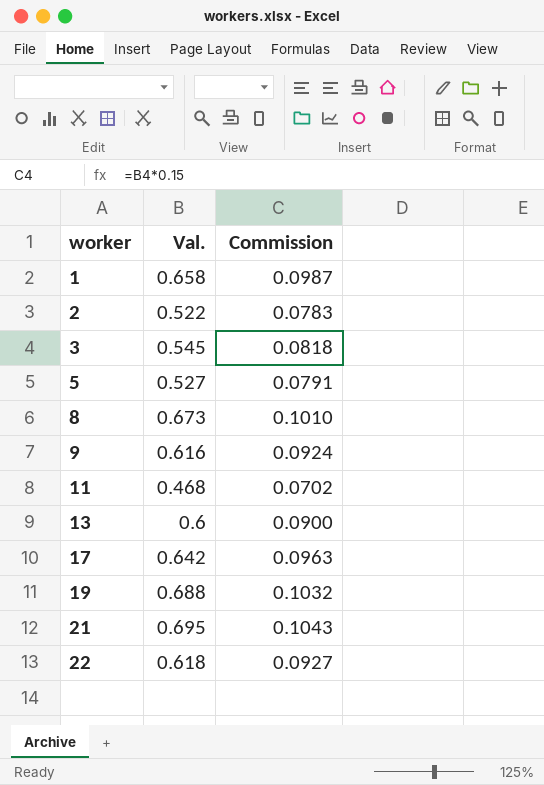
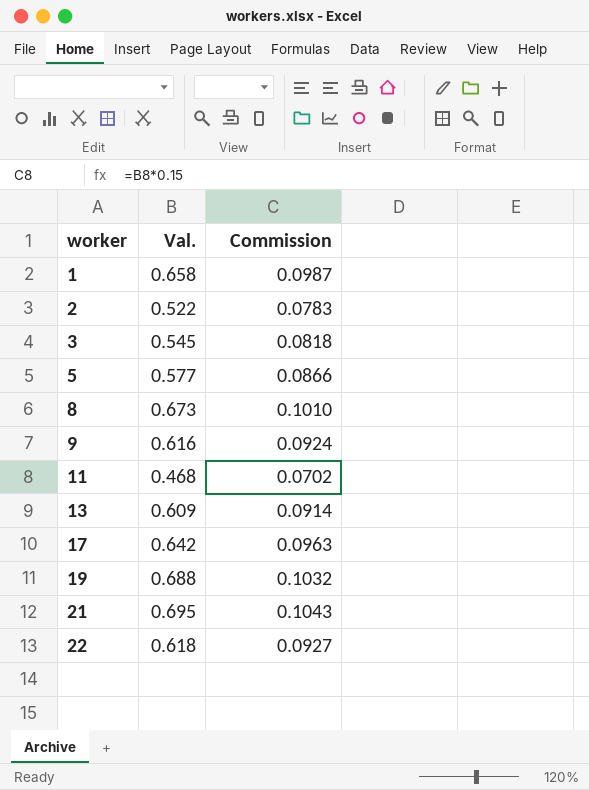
5 | Val.: 0.527 -> 0.577
5 | Commission: 0.0791 -> 0.0866
13 | Val.: 0.6 -> 0.609
13 | Commission: 0.0900 -> 0.0914

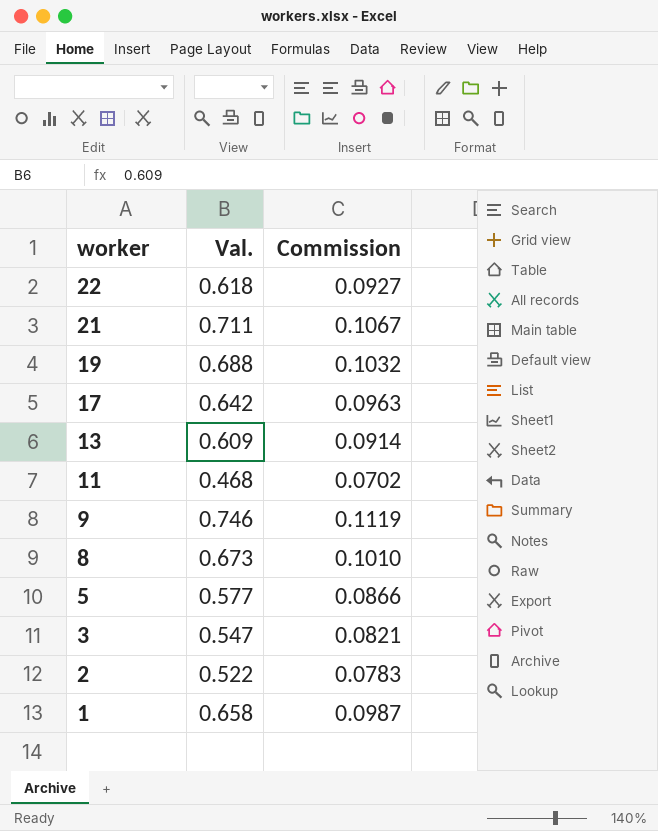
row order: worker ascending -> worker descending
21 | Val.: 0.695 -> 0.711
21 | Commission: 0.1043 -> 0.1067
9 | Val.: 0.616 -> 0.746
9 | Commission: 0.0924 -> 0.1119
3 | Val.: 0.545 -> 0.547
3 | Commission: 0.0818 -> 0.0821

